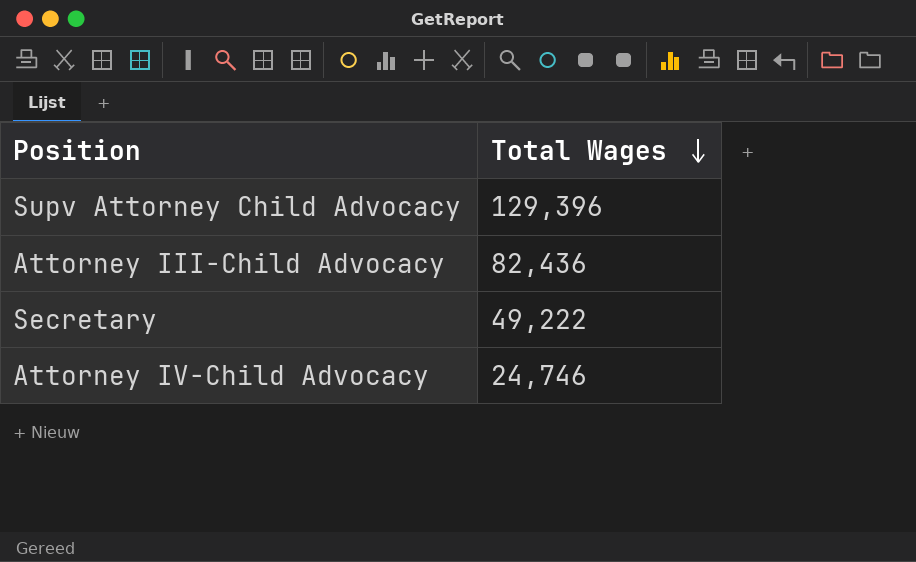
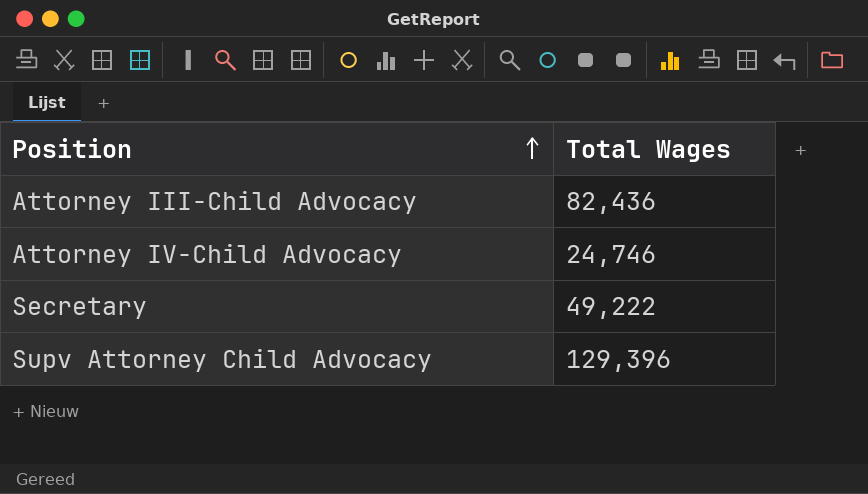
row order: Total Wages descending -> Position ascending

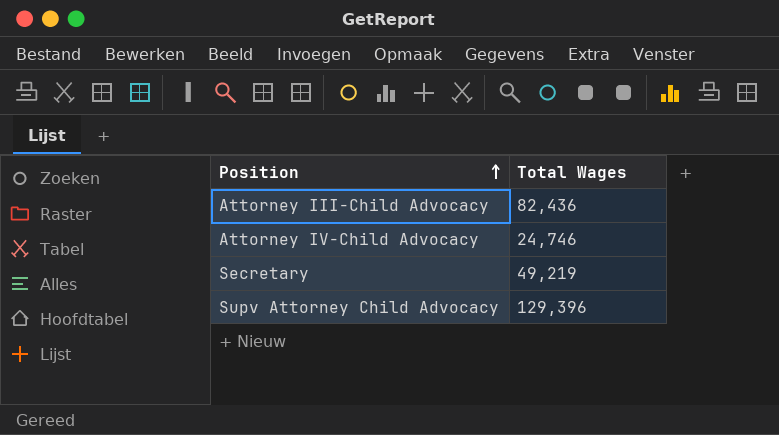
Secretary | Total Wages: 49,222 -> 49,219

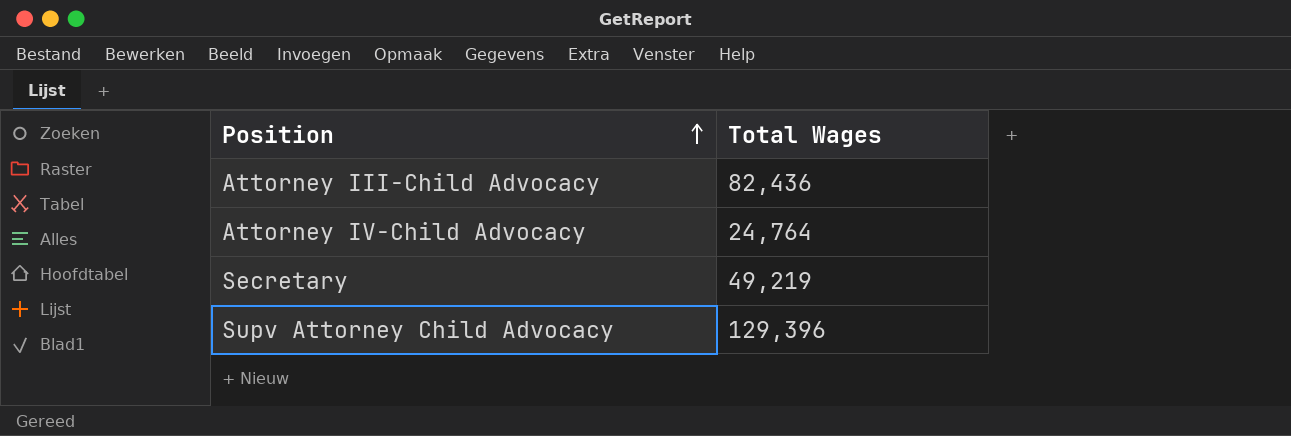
Attorney IV-Child Advocacy | Total Wages: 24,746 -> 24,764

